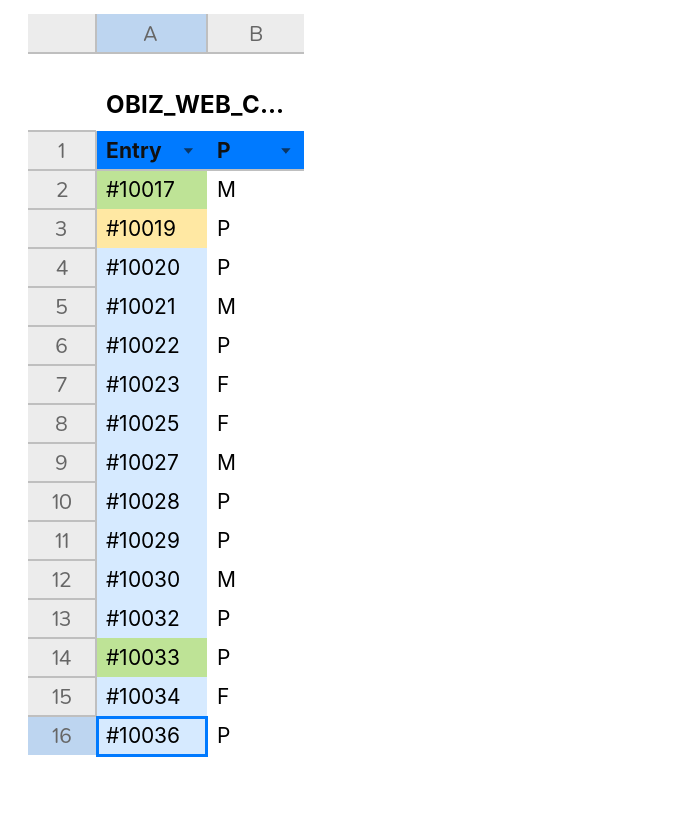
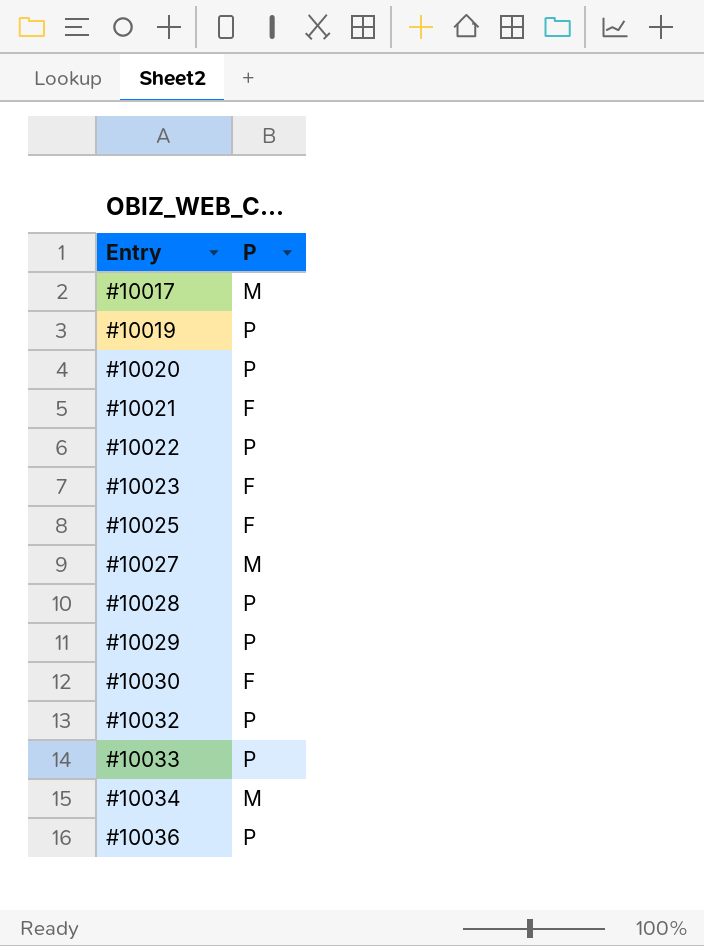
#10021 | P: M -> F
#10030 | P: M -> F
#10034 | P: F -> M

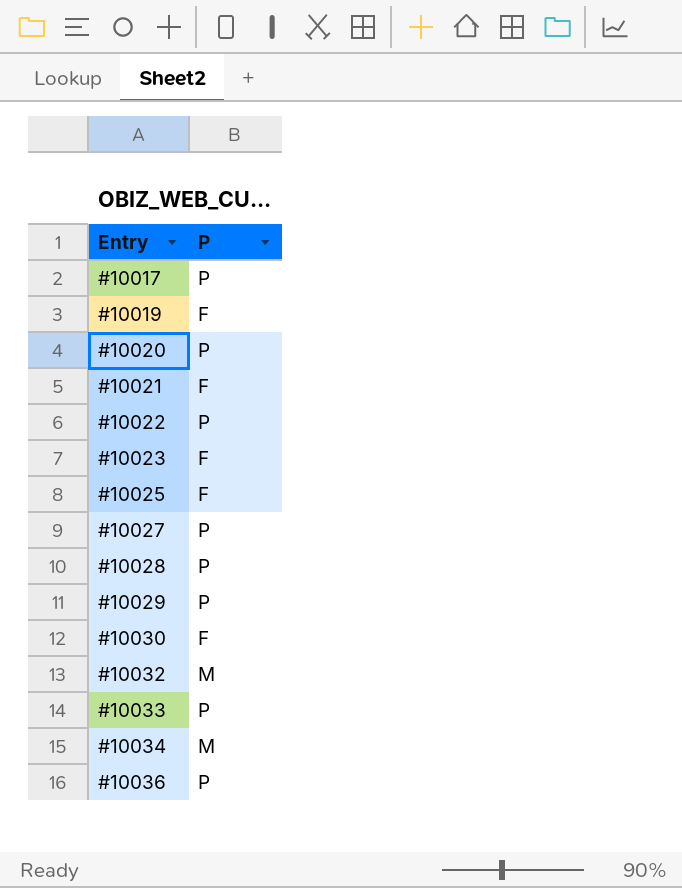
#10017 | P: M -> P
#10019 | P: P -> F
#10027 | P: M -> P
#10032 | P: P -> M

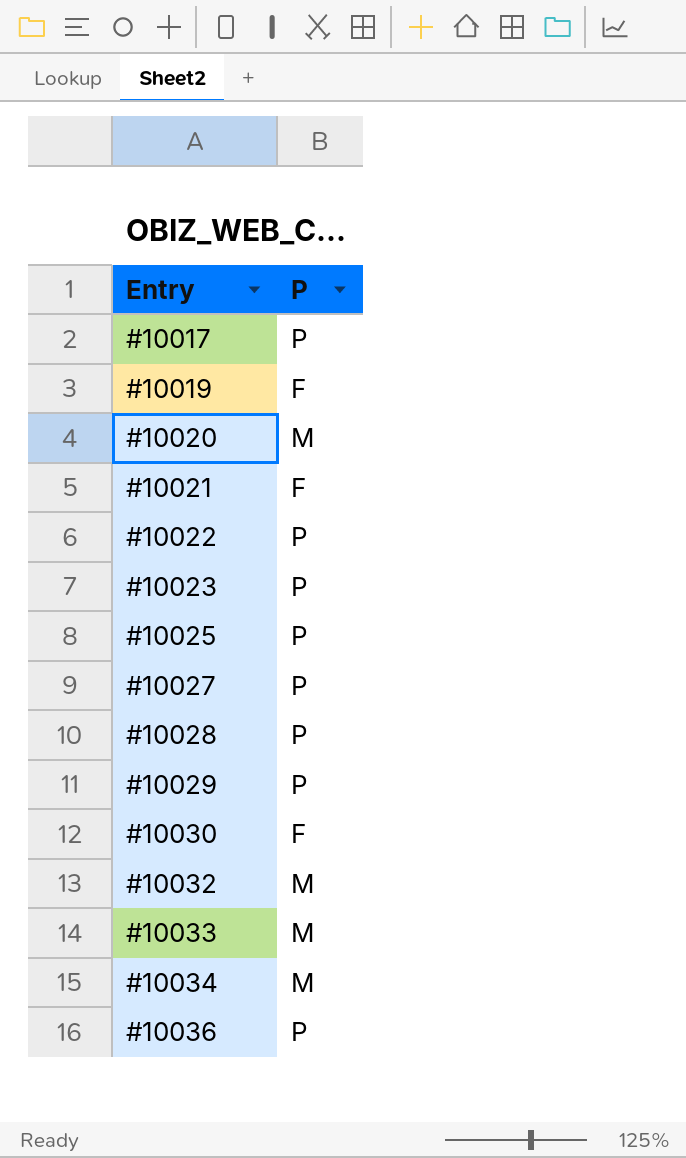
#10020 | P: P -> M
#10023 | P: F -> P
#10025 | P: F -> P
#10033 | P: P -> M

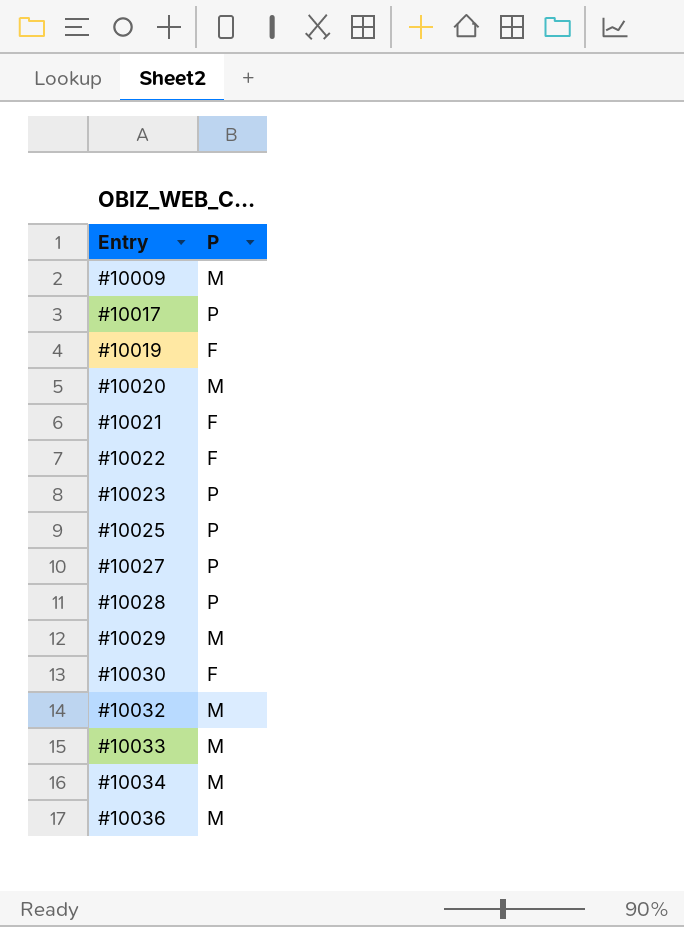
row #10009: none -> M
#10022 | P: P -> F
#10029 | P: P -> M
#10036 | P: P -> M

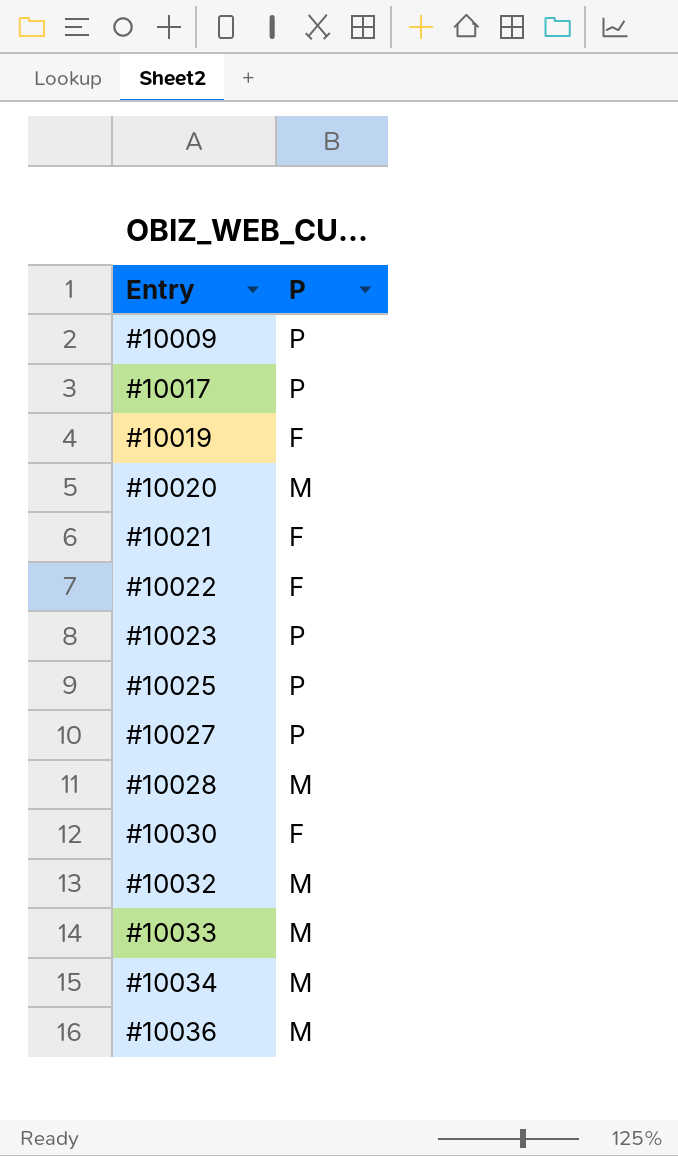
row #10029: M -> none
#10009 | P: M -> P
#10028 | P: P -> M

